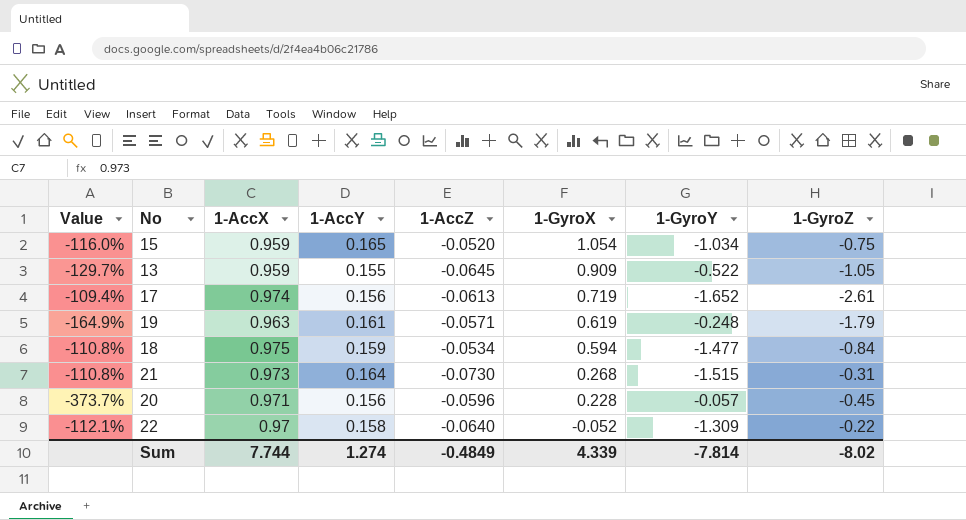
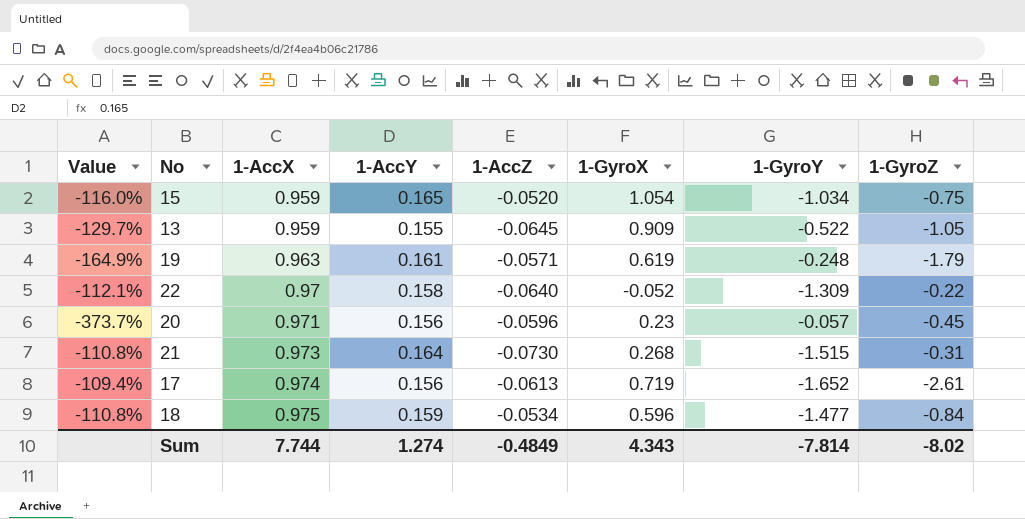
row order: 1-GyroX descending -> 1-AccX ascending
20 | 1-GyroX: 0.228 -> 0.23
18 | 1-GyroX: 0.594 -> 0.596
Sum | 1-GyroX: 4.339 -> 4.343

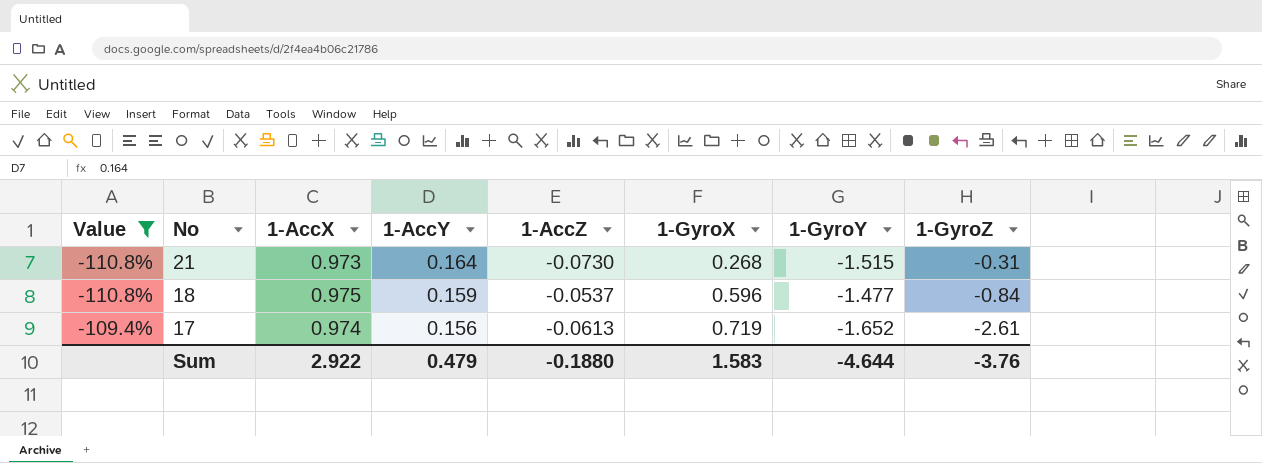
filter: none -> Value >= -110.8%
row order: 1-AccX ascending -> Value ascending
18 | 1-AccZ: -0.0534 -> -0.0537
Sum | 1-AccX: 7.744 -> 2.922
Sum | 1-AccY: 1.274 -> 0.479
Sum | 1-AccZ: -0.4849 -> -0.1880
Sum | 1-GyroX: 4.343 -> 1.583
Sum | 1-GyroY: -7.814 -> -4.644
Sum | 1-GyroZ: -8.02 -> -3.76

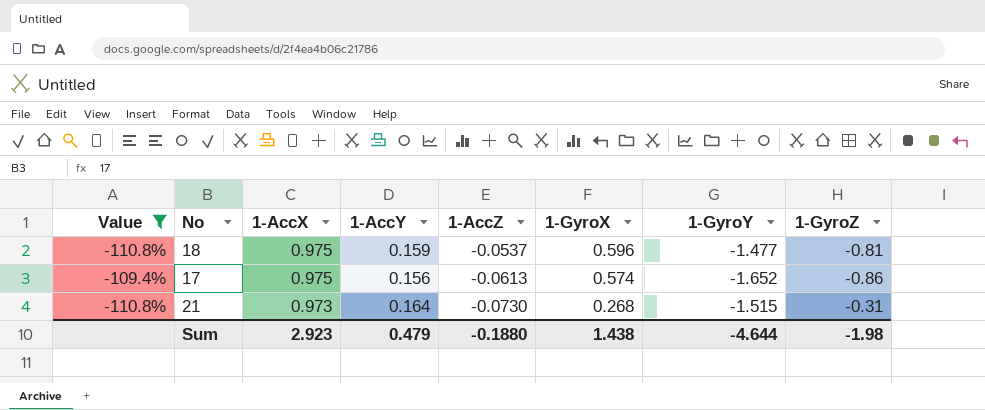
row order: Value ascending -> 1-AccX descending
18 | 1-GyroZ: -0.84 -> -0.81
17 | 1-AccX: 0.974 -> 0.975
17 | 1-GyroX: 0.719 -> 0.574
17 | 1-GyroZ: -2.61 -> -0.86
Sum | 1-AccX: 2.922 -> 2.923
Sum | 1-GyroX: 1.583 -> 1.438
Sum | 1-GyroZ: -3.76 -> -1.98

